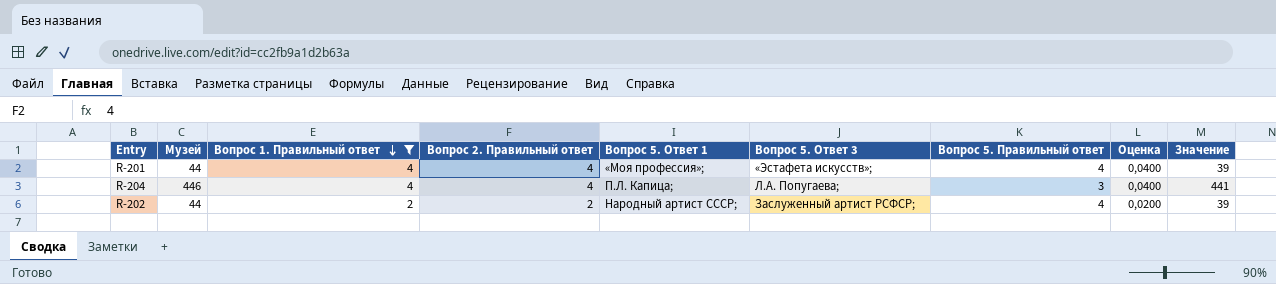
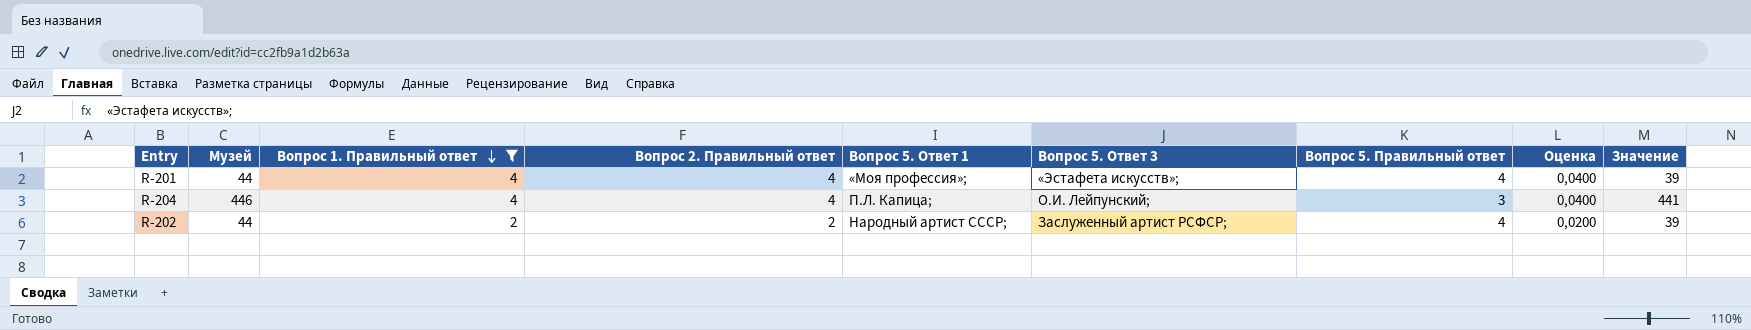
R-204 | Вопрос 5. Ответ 3: Л.А. Попугаева; -> О.И. Лейпунский;

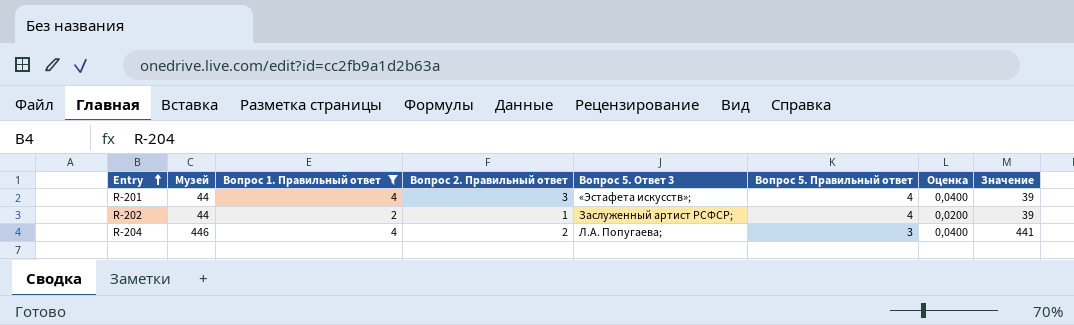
row order: Вопрос 1. Правильный ответ descending -> Entry ascending
column Вопрос 5. Ответ 1 | position: 5 -> none
R-201 | Вопрос 2. Правильный ответ: 4 -> 3
R-202 | Вопрос 2. Правильный ответ: 2 -> 1
R-204 | Вопрос 2. Правильный ответ: 4 -> 2
R-204 | Вопрос 5. Ответ 3: О.И. Лейпунский; -> Л.А. Попугаева;

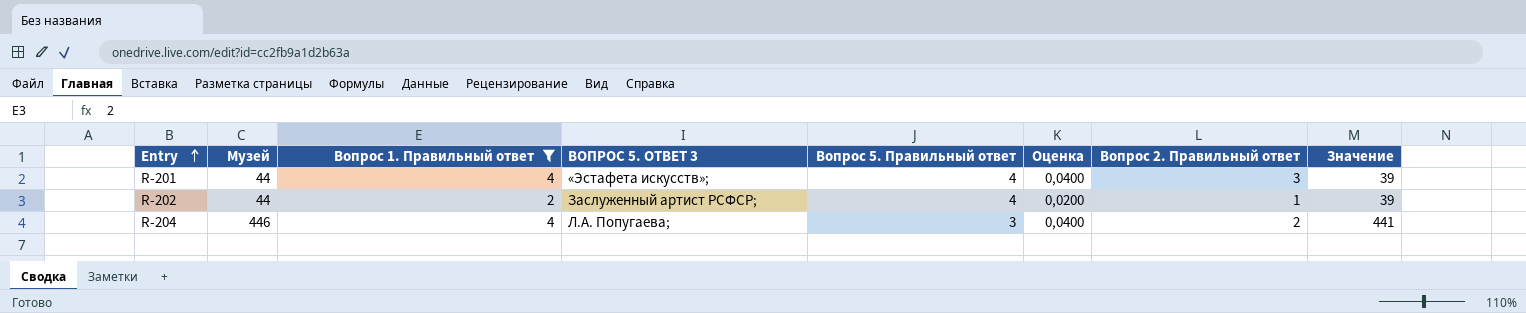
column name: Вопрос 5. Ответ 3 -> ВОПРОС 5. ОТВЕТ 3
column Вопрос 2. Правильный ответ | position: 4 -> 7

